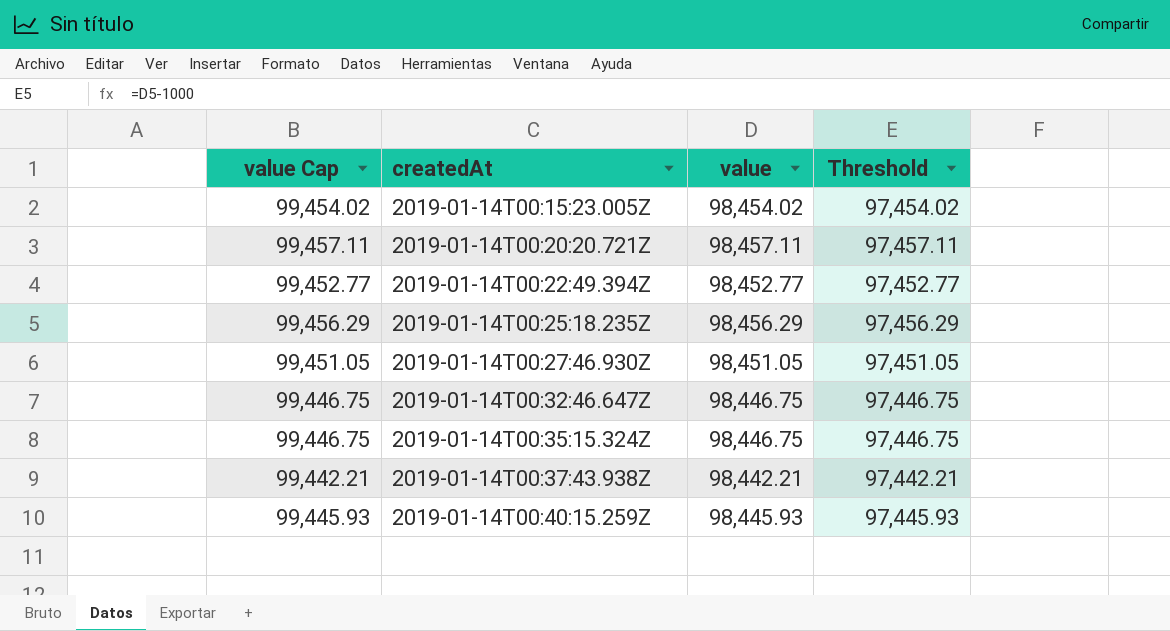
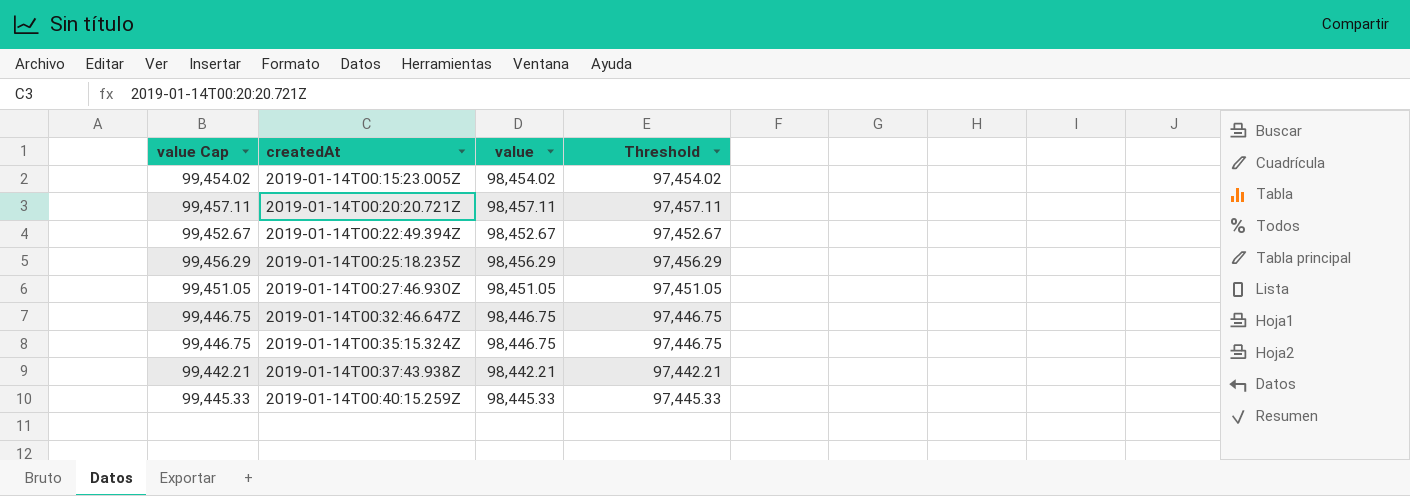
2019-01-14T00:22:49.394Z | value Cap: 99,452.77 -> 99,452.67
2019-01-14T00:22:49.394Z | value: 98,452.77 -> 98,452.67
2019-01-14T00:22:49.394Z | Threshold: 97,452.77 -> 97,452.67
2019-01-14T00:40:15.259Z | value Cap: 99,445.93 -> 99,445.33
2019-01-14T00:40:15.259Z | value: 98,445.93 -> 98,445.33
2019-01-14T00:40:15.259Z | Threshold: 97,445.93 -> 97,445.33

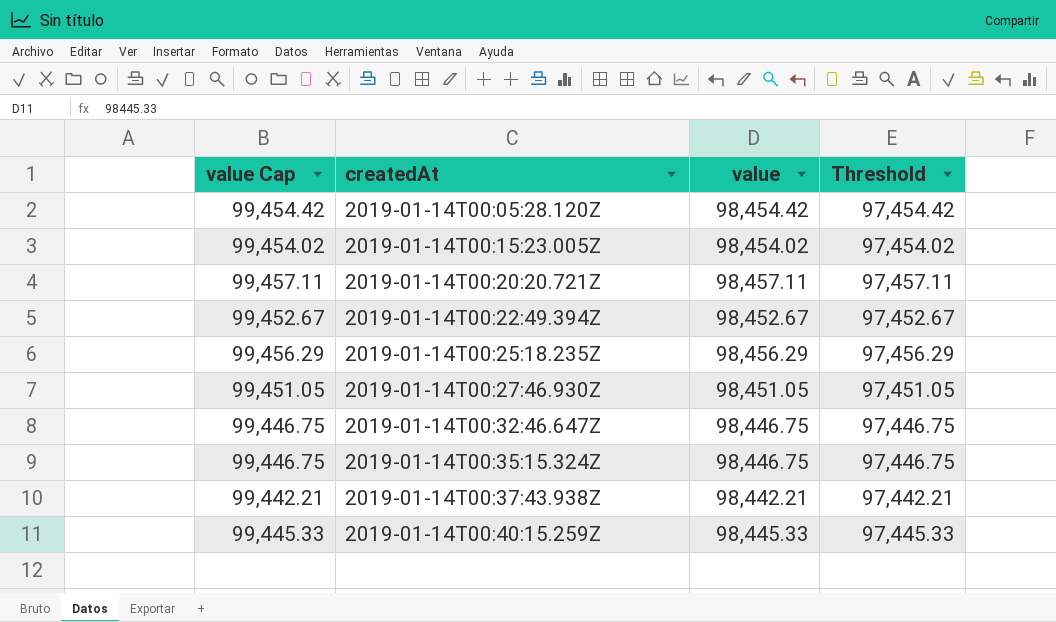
row 2019-01-14T00:05:28.120Z: none -> 99,454.42 | 98,454.42 | 97,454.42

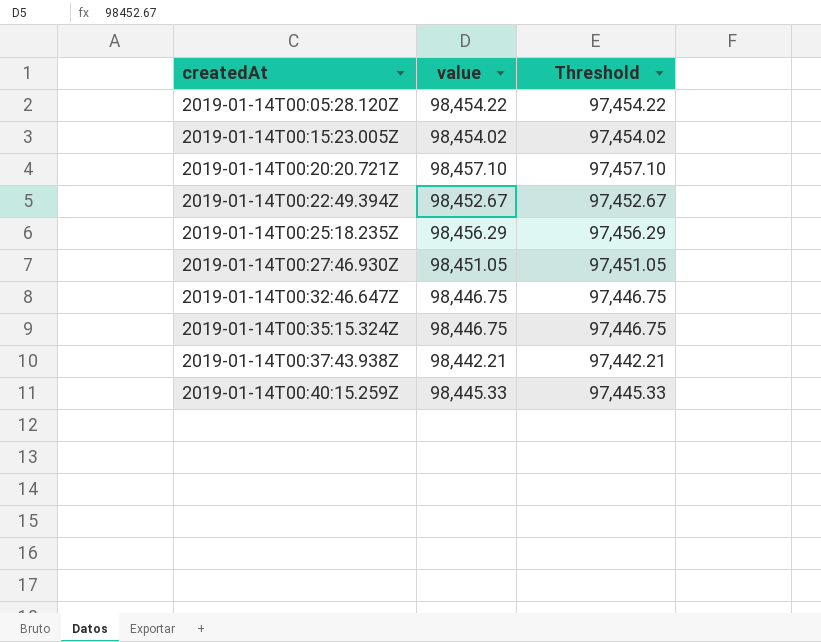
column value Cap | formula: [value] + 1000 -> none
2019-01-14T00:05:28.120Z | value: 98,454.42 -> 98,454.22
2019-01-14T00:05:28.120Z | Threshold: 97,454.42 -> 97,454.22
2019-01-14T00:20:20.721Z | value: 98,457.11 -> 98,457.10
2019-01-14T00:20:20.721Z | Threshold: 97,457.11 -> 97,457.10

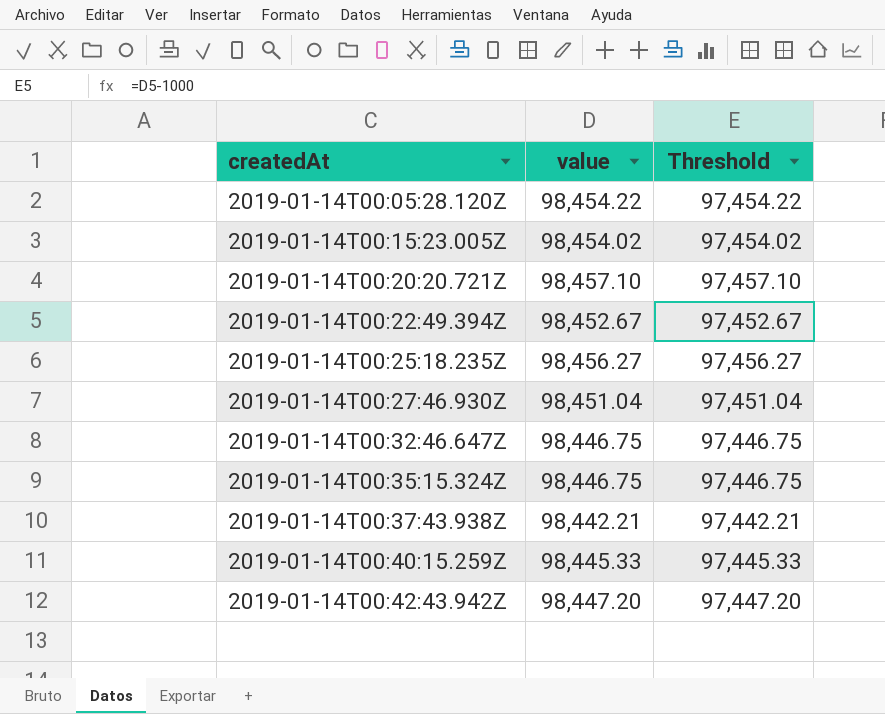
2019-01-14T00:25:18.235Z | value: 98,456.29 -> 98,456.27
2019-01-14T00:25:18.235Z | Threshold: 97,456.29 -> 97,456.27
2019-01-14T00:27:46.930Z | value: 98,451.05 -> 98,451.04
2019-01-14T00:27:46.930Z | Threshold: 97,451.05 -> 97,451.04
row 2019-01-14T00:42:43.942Z: none -> 98,447.20 | 97,447.20

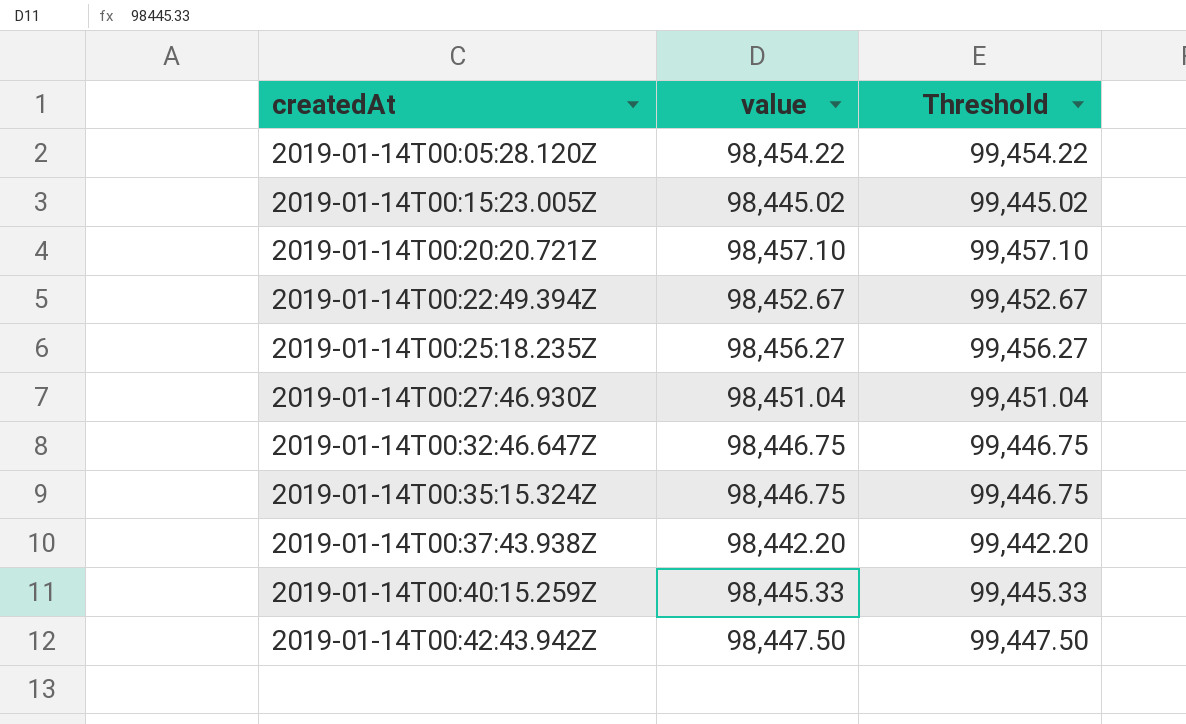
column Threshold | formula: [value] - 1000 -> [value] + 1000
2019-01-14T00:15:23.005Z | value: 98,454.02 -> 98,445.02
2019-01-14T00:37:43.938Z | value: 98,442.21 -> 98,442.20
2019-01-14T00:42:43.942Z | value: 98,447.20 -> 98,447.50

